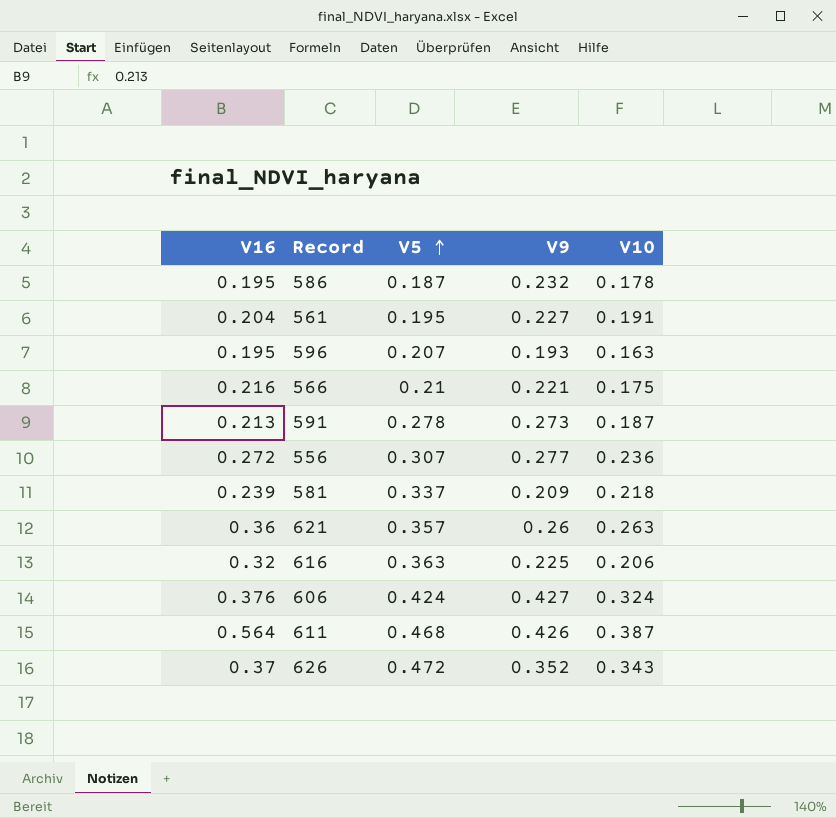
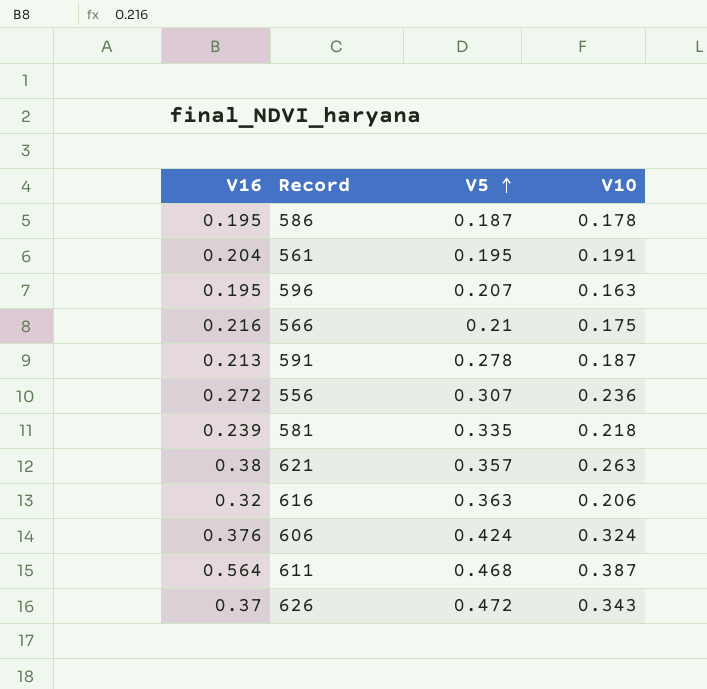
column V9 | position: 4 -> none
581 | V5: 0.337 -> 0.335
621 | V16: 0.36 -> 0.38

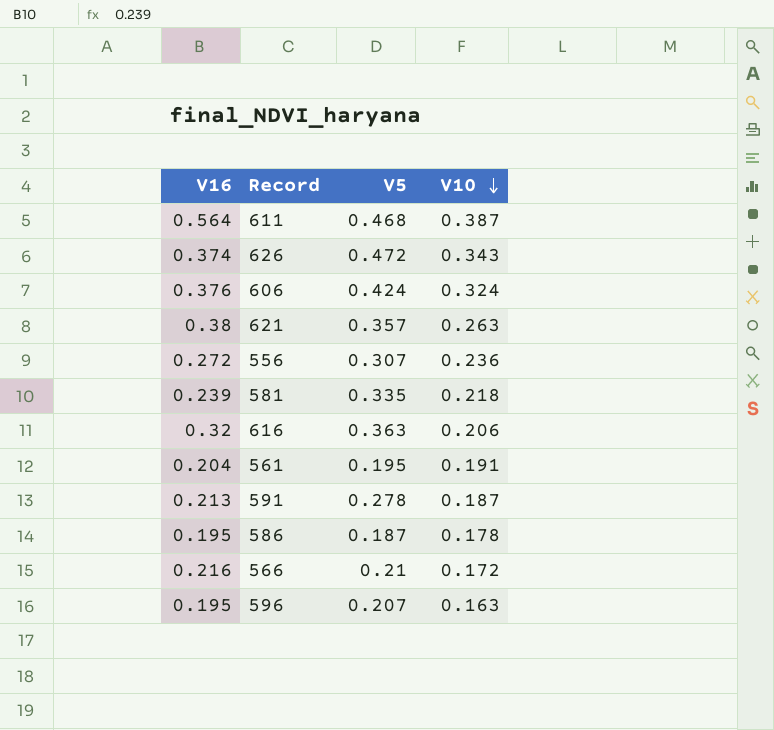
row order: V5 ascending -> V10 descending
626 | V16: 0.37 -> 0.374
566 | V10: 0.175 -> 0.172

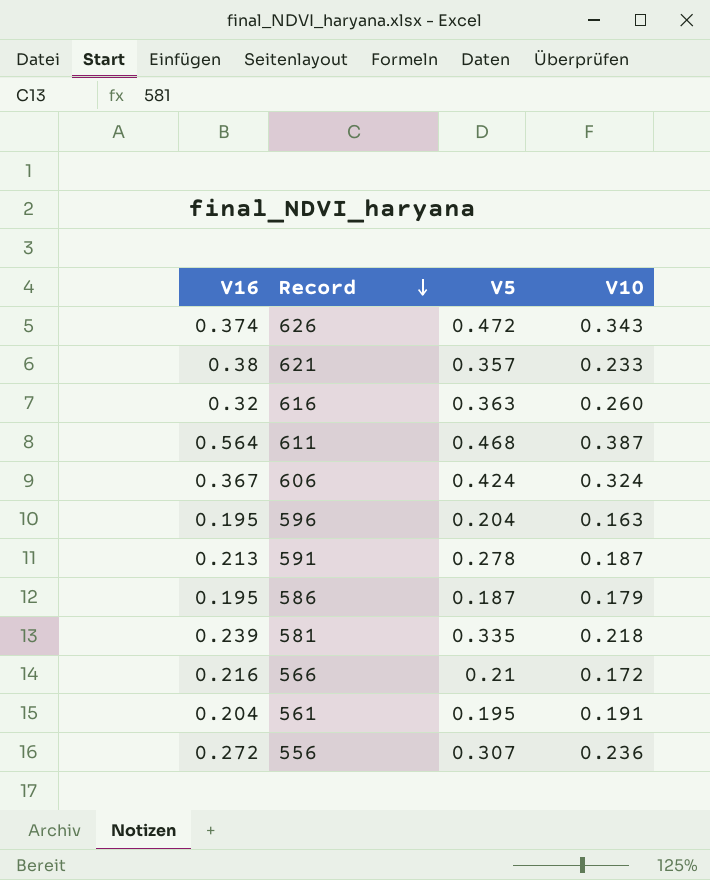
row order: V10 descending -> Record descending
621 | V10: 0.263 -> 0.233
616 | V10: 0.206 -> 0.260
606 | V16: 0.376 -> 0.367
596 | V5: 0.207 -> 0.204
586 | V10: 0.178 -> 0.179

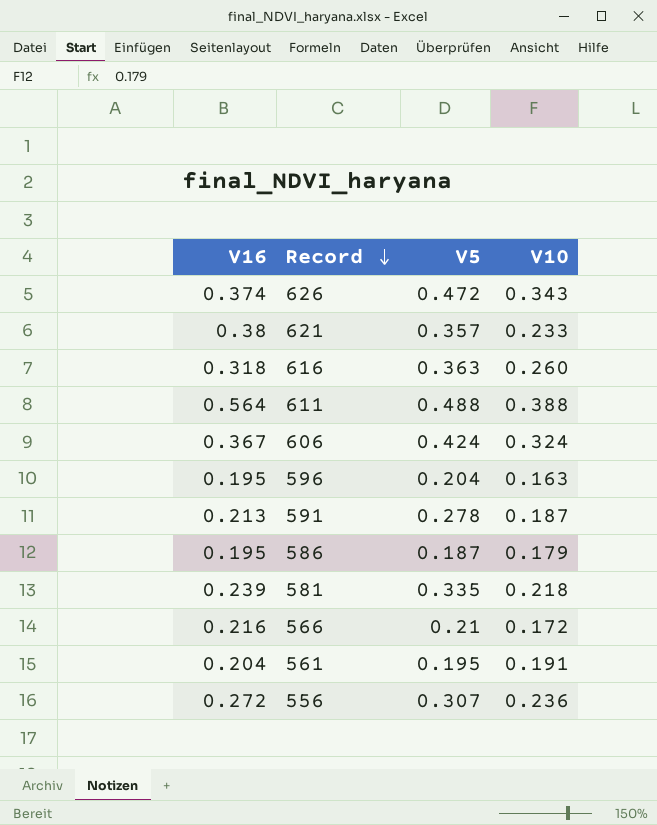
616 | V16: 0.32 -> 0.318
611 | V5: 0.468 -> 0.488
611 | V10: 0.387 -> 0.388

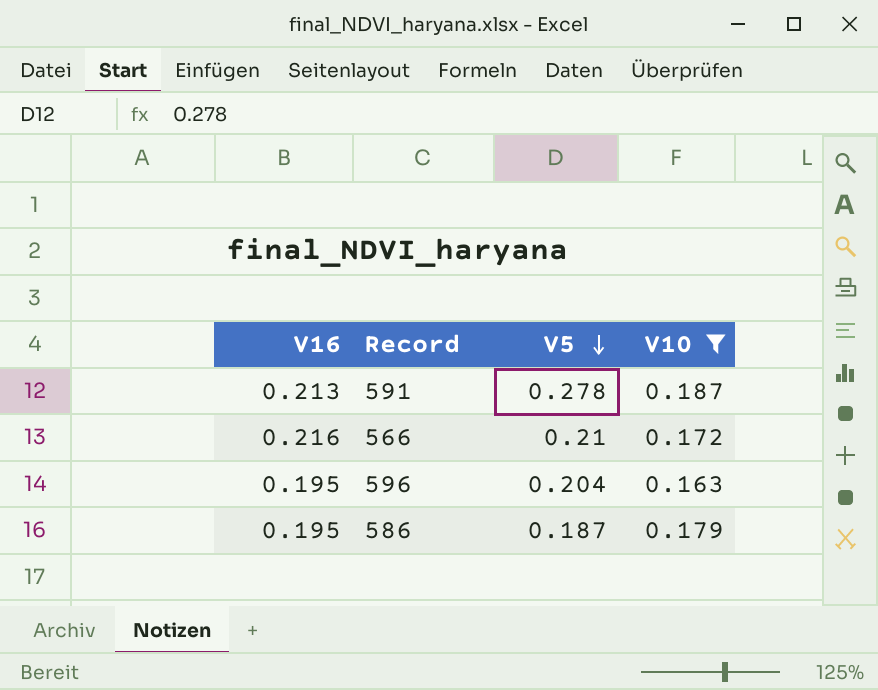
filter: none -> V10 <= 0.187
row order: Record descending -> V5 descending

